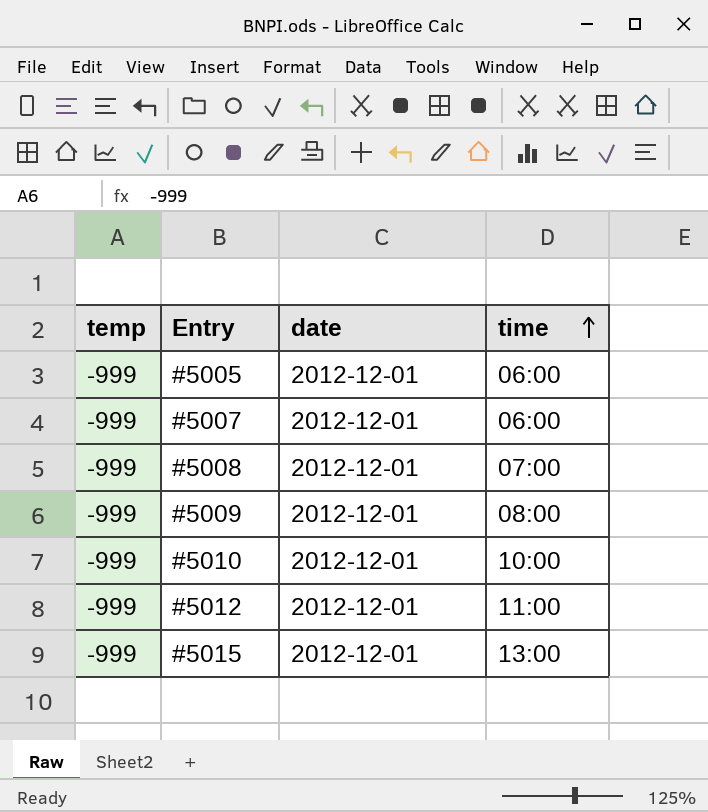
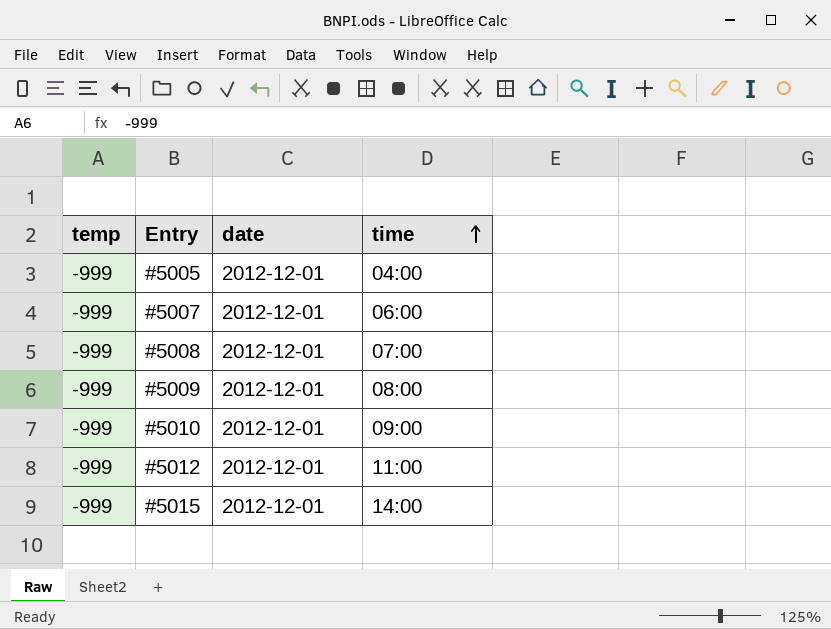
#5005 | time: 06:00 -> 04:00
#5010 | time: 10:00 -> 09:00
#5015 | time: 13:00 -> 14:00

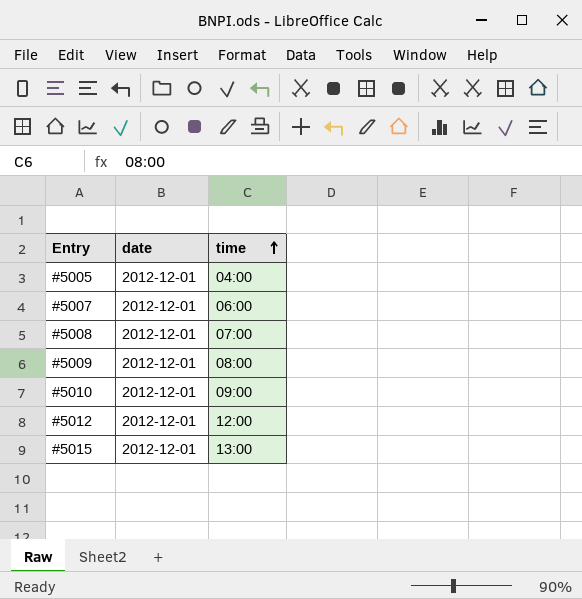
column temp | position: 1 -> none
#5012 | time: 11:00 -> 12:00
#5015 | time: 14:00 -> 13:00

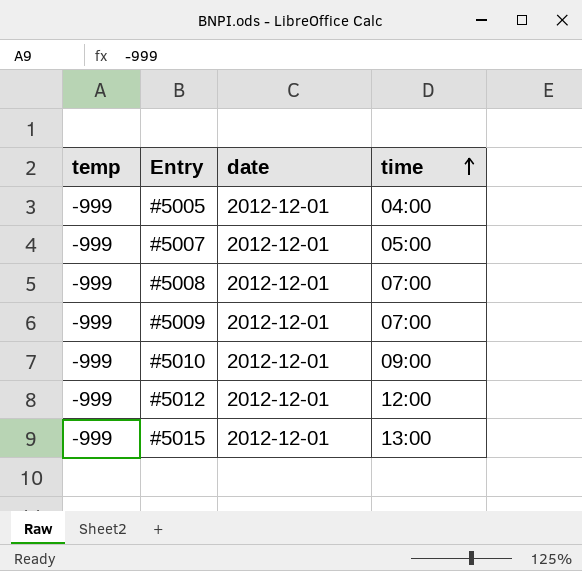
column temp | position: none -> 1
#5007 | time: 06:00 -> 05:00
#5009 | time: 08:00 -> 07:00

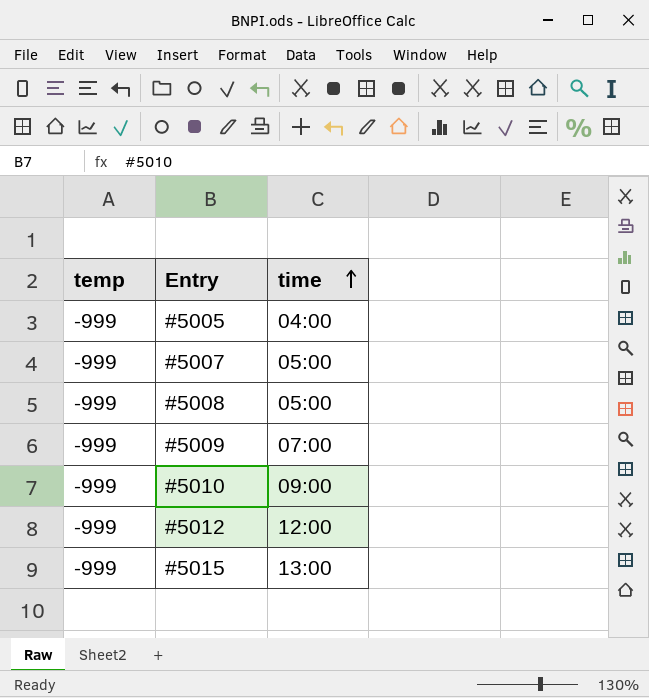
column date | position: 3 -> none
#5008 | time: 07:00 -> 05:00

